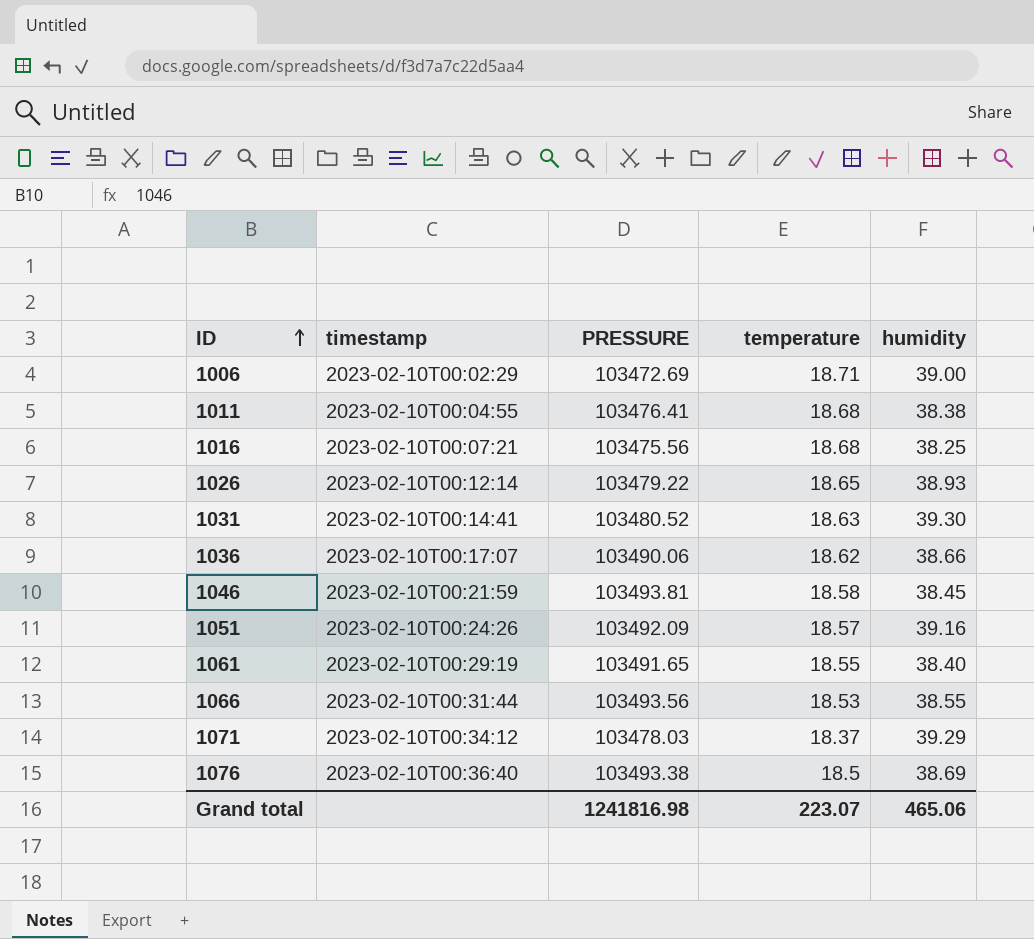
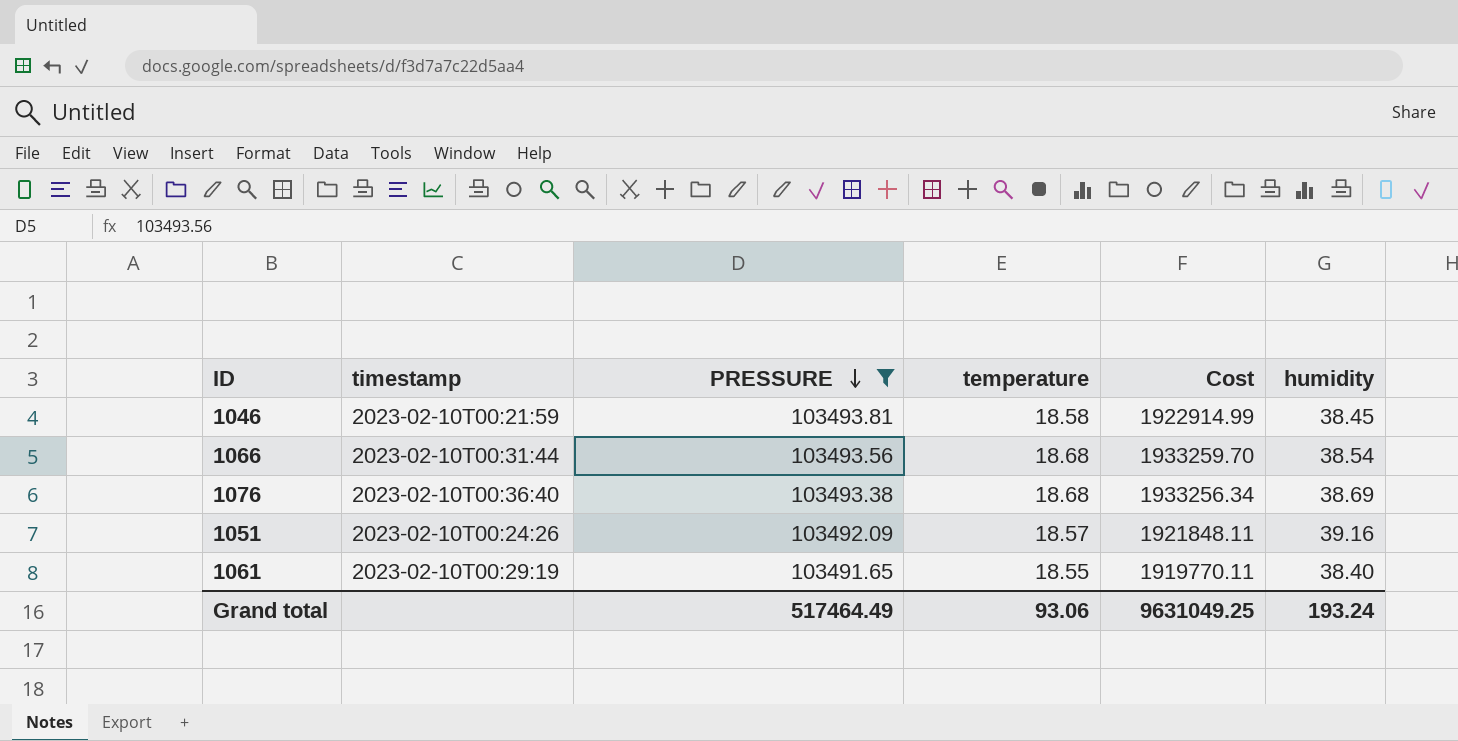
filter: none -> PRESSURE >= 103491.65
row order: ID ascending -> PRESSURE descending
column Cost | formula: none -> [PRESSURE] * [temperature]
1066 | temperature: 18.53 -> 18.68
1066 | humidity: 38.55 -> 38.54
1076 | temperature: 18.5 -> 18.68
Grand total | PRESSURE: 1241816.98 -> 517464.49
Grand total | temperature: 223.07 -> 93.06
Grand total | humidity: 465.06 -> 193.24

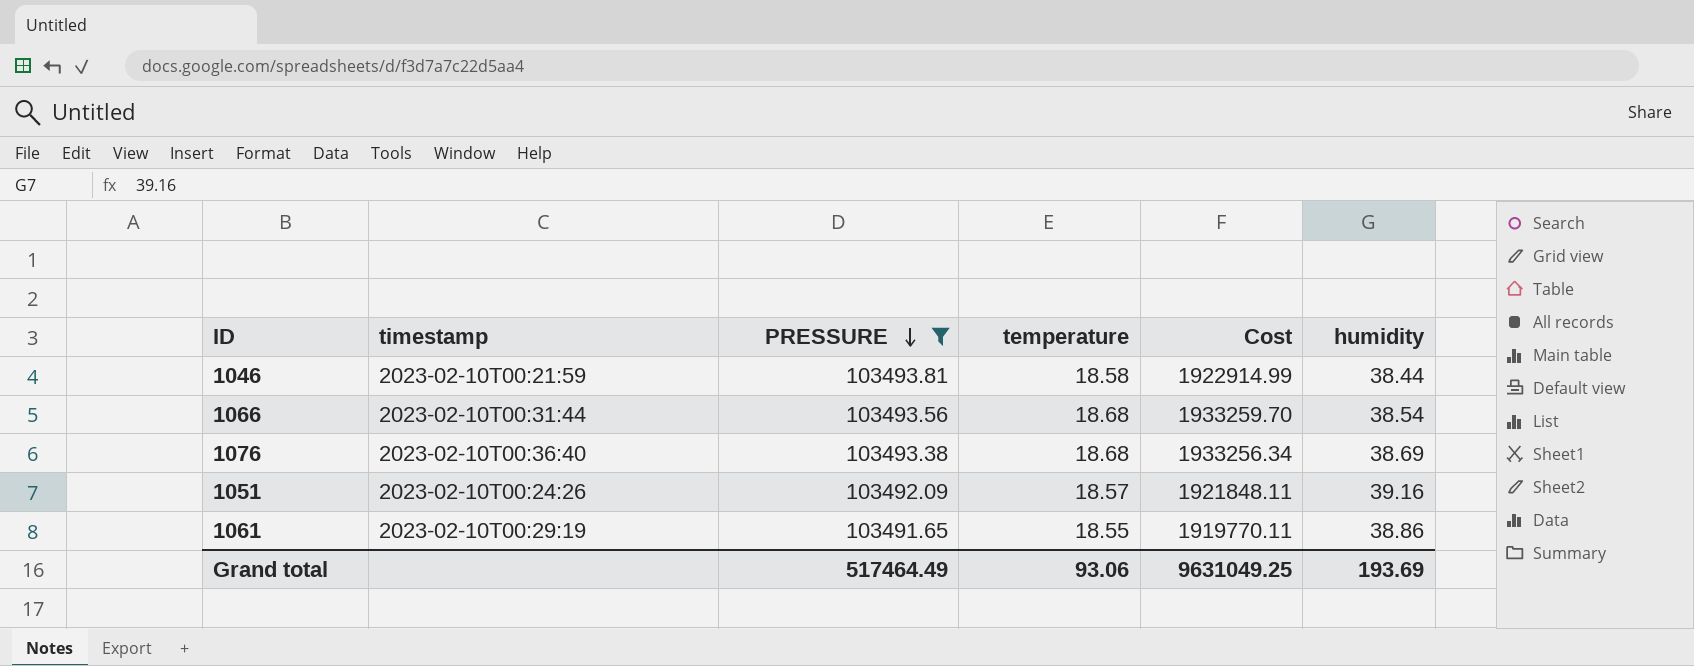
1046 | humidity: 38.45 -> 38.44
1061 | humidity: 38.40 -> 38.86
Grand total | humidity: 193.24 -> 193.69

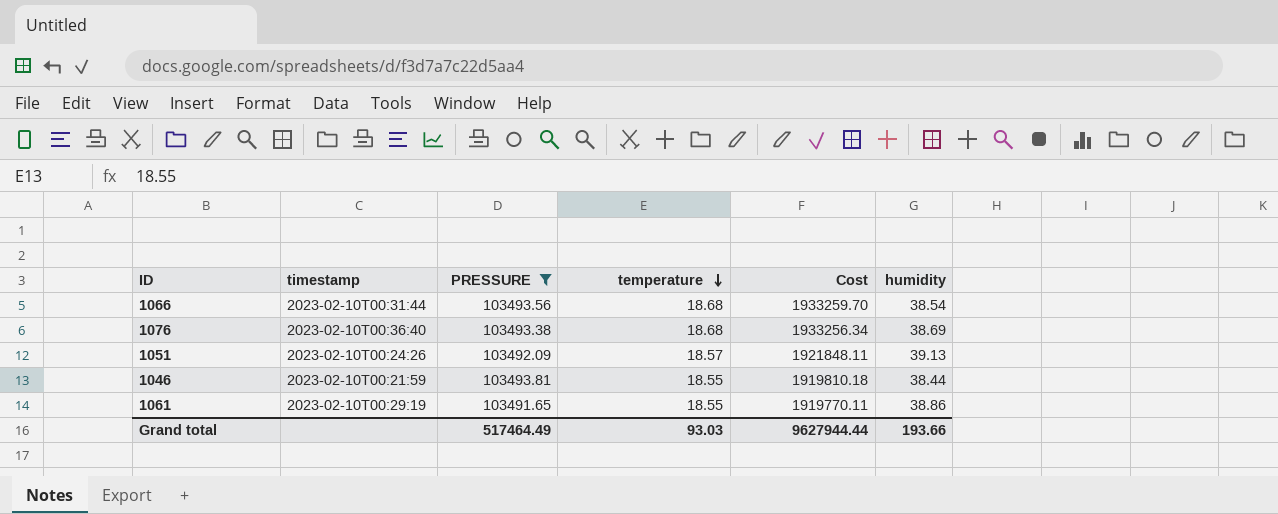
row order: PRESSURE descending -> temperature descending
1051 | humidity: 39.16 -> 39.13
1046 | temperature: 18.58 -> 18.55
1046 | Cost: 1922914.99 -> 1919810.18
Grand total | temperature: 93.06 -> 93.03
Grand total | Cost: 9631049.25 -> 9627944.44
Grand total | humidity: 193.69 -> 193.66

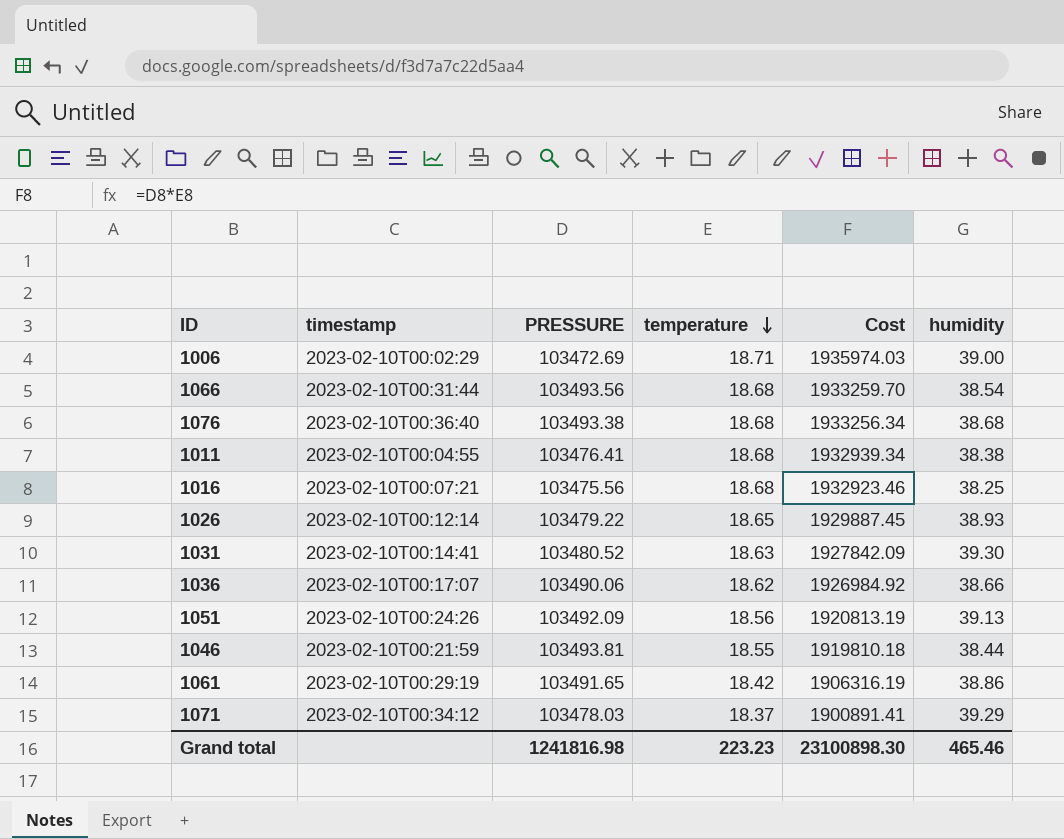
filter: PRESSURE >= 103491.65 -> none
1076 | humidity: 38.69 -> 38.68
1051 | temperature: 18.57 -> 18.56
1051 | Cost: 1921848.11 -> 1920813.19
1061 | temperature: 18.55 -> 18.42
1061 | Cost: 1919770.11 -> 1906316.19
Grand total | PRESSURE: 517464.49 -> 1241816.98
Grand total | temperature: 93.03 -> 223.23
Grand total | Cost: 9627944.44 -> 23100898.30
Grand total | humidity: 193.66 -> 465.46

